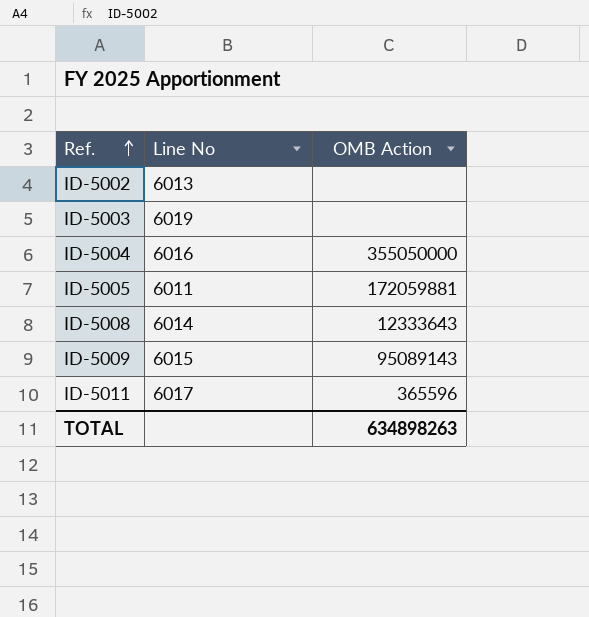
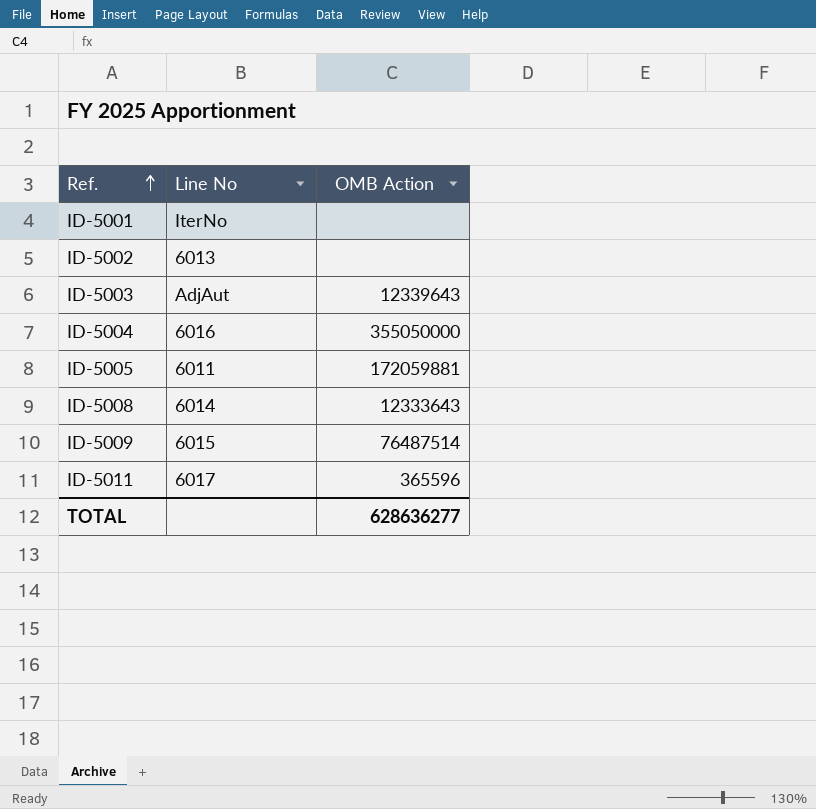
row ID-5001: none -> IterNo | none
ID-5003 | Line No: 6019 -> AdjAut
ID-5003 | OMB Action: none -> 12339643
ID-5009 | OMB Action: 95089143 -> 76487514
TOTAL | OMB Action: 634898263 -> 628636277

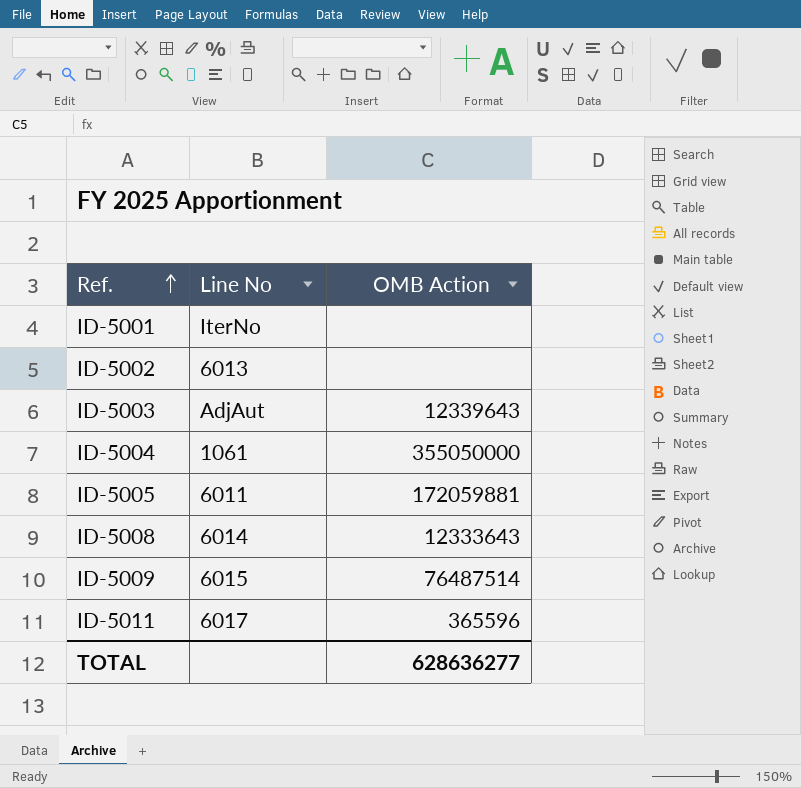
ID-5004 | Line No: 6016 -> 1061

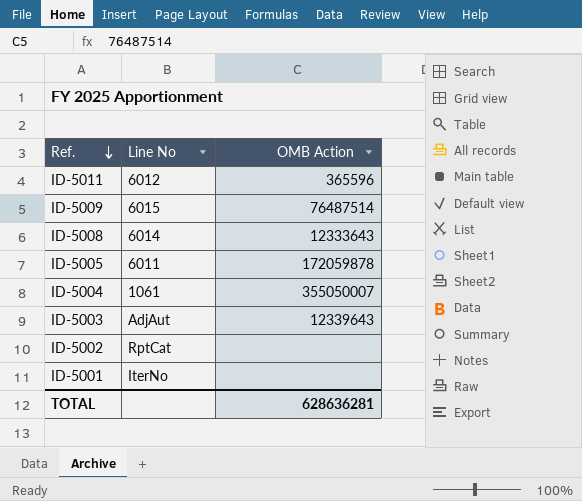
row order: Ref. ascending -> Ref. descending
ID-5011 | Line No: 6017 -> 6012
ID-5005 | OMB Action: 172059881 -> 172059878
ID-5004 | OMB Action: 355050000 -> 355050007
ID-5002 | Line No: 6013 -> RptCat
TOTAL | OMB Action: 628636277 -> 628636281

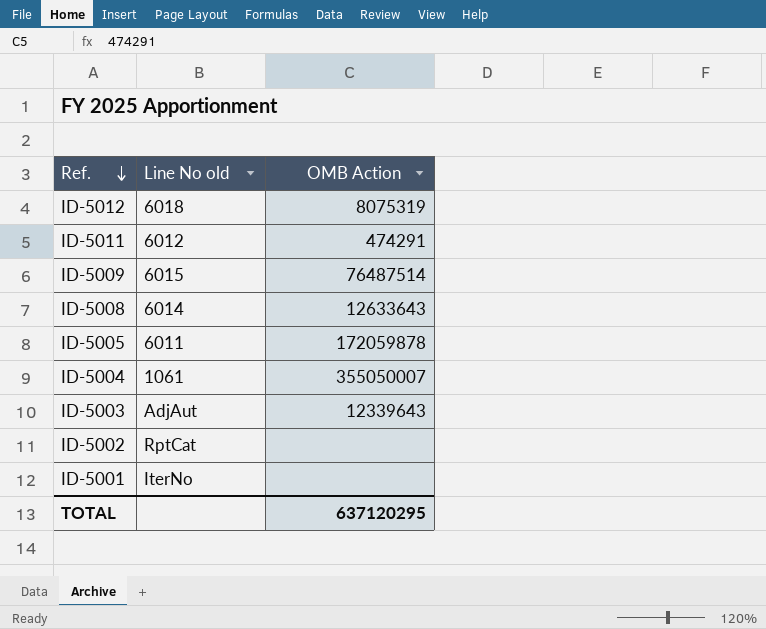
column name: Line No -> Line No old
row ID-5012: none -> 6018 | 8075319
ID-5011 | OMB Action: 365596 -> 474291
ID-5008 | OMB Action: 12333643 -> 12633643
TOTAL | OMB Action: 628636281 -> 637120295

